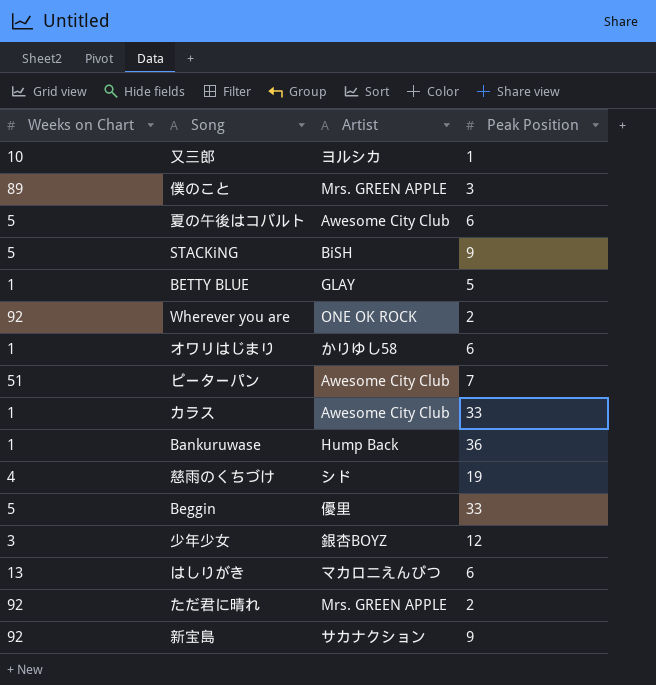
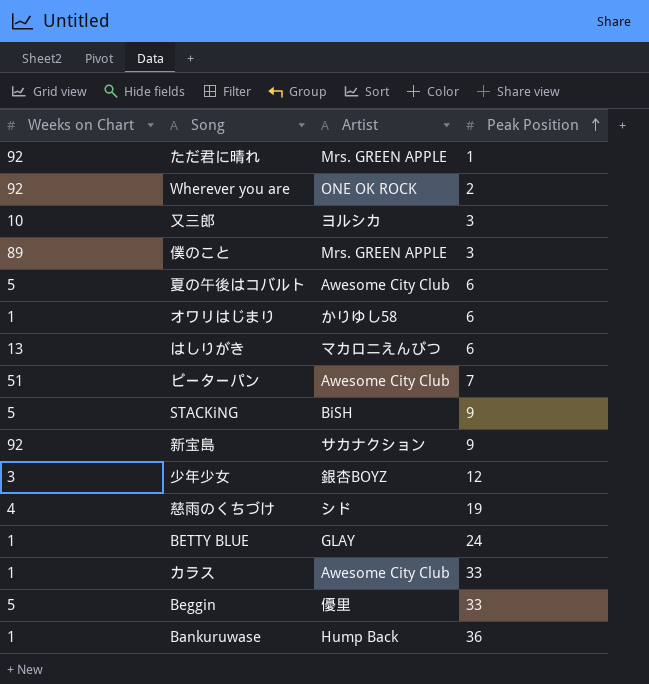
row order: none -> Peak Position ascending
ただ君に晴れ | Peak Position: 2 -> 1
又三郎 | Peak Position: 1 -> 3
BETTY BLUE | Peak Position: 5 -> 24

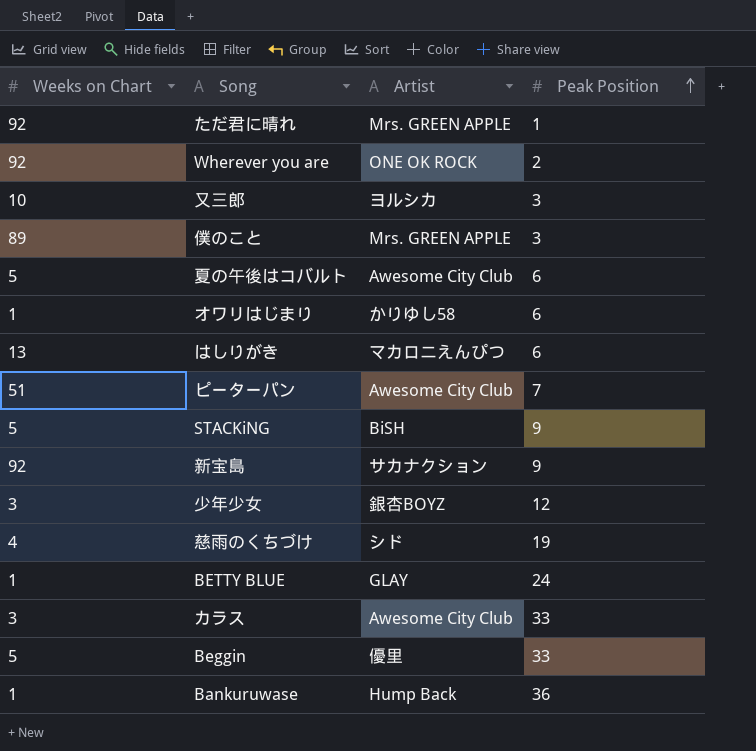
カラス | Weeks on Chart: 1 -> 3

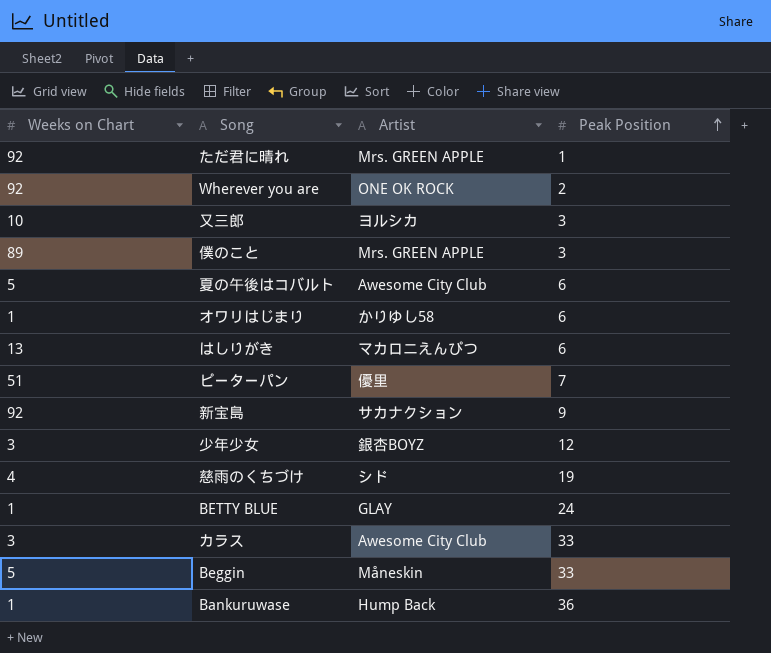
row STACKiNG: 5 | BiSH | 9 -> none
ピーターパン | Artist: Awesome City Club -> 優里
Beggin | Artist: 優里 -> Måneskin

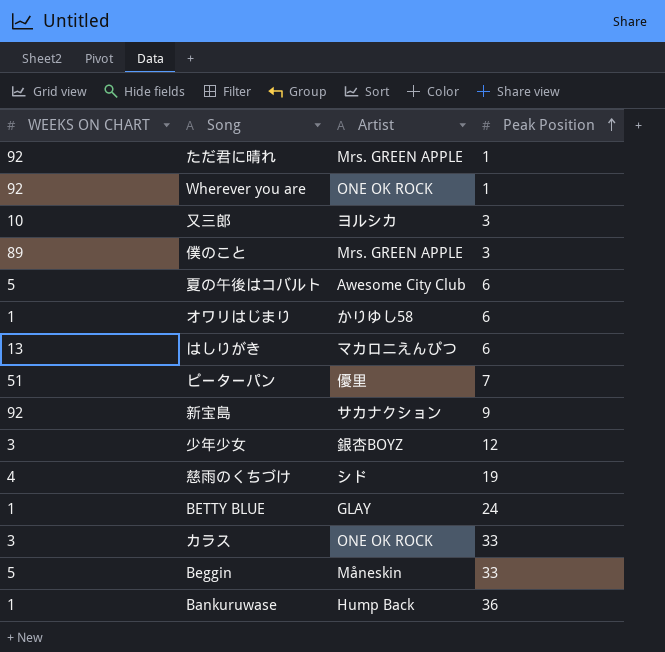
column name: Weeks on Chart -> WEEKS ON CHART
Wherever you are | Peak Position: 2 -> 1
カラス | Artist: Awesome City Club -> ONE OK ROCK

